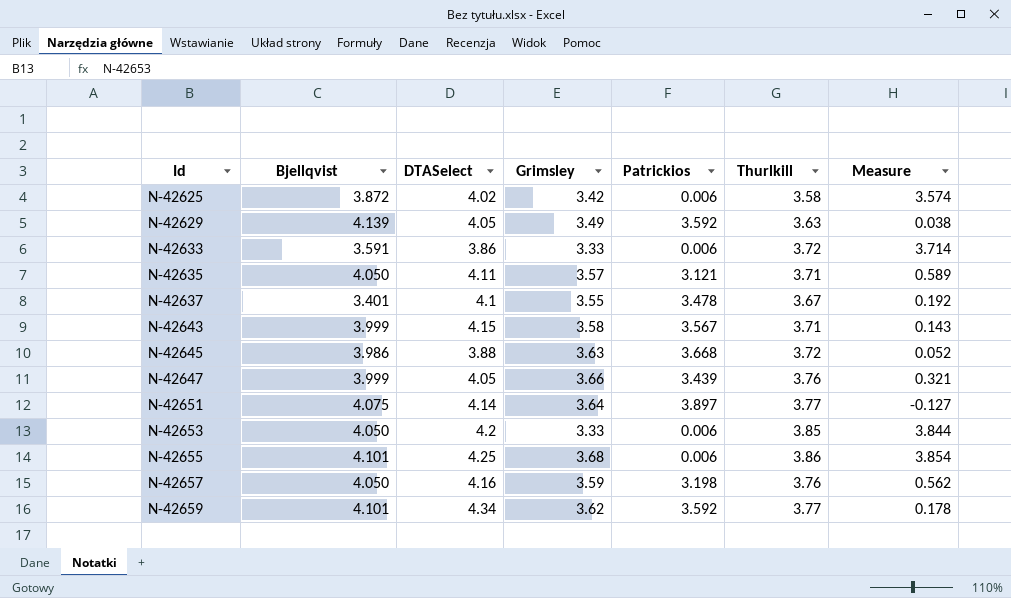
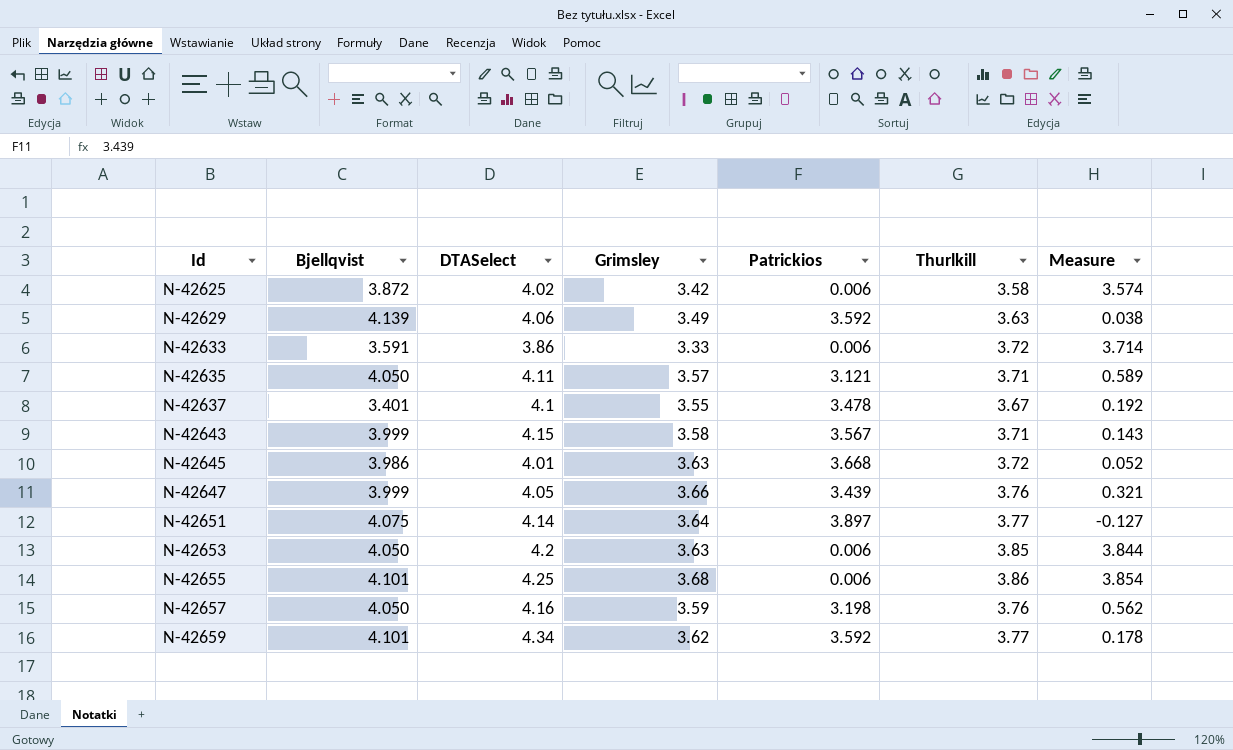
N-42629 | DTASelect: 4.05 -> 4.06
N-42645 | DTASelect: 3.88 -> 4.01
N-42653 | Grimsley: 3.33 -> 3.63

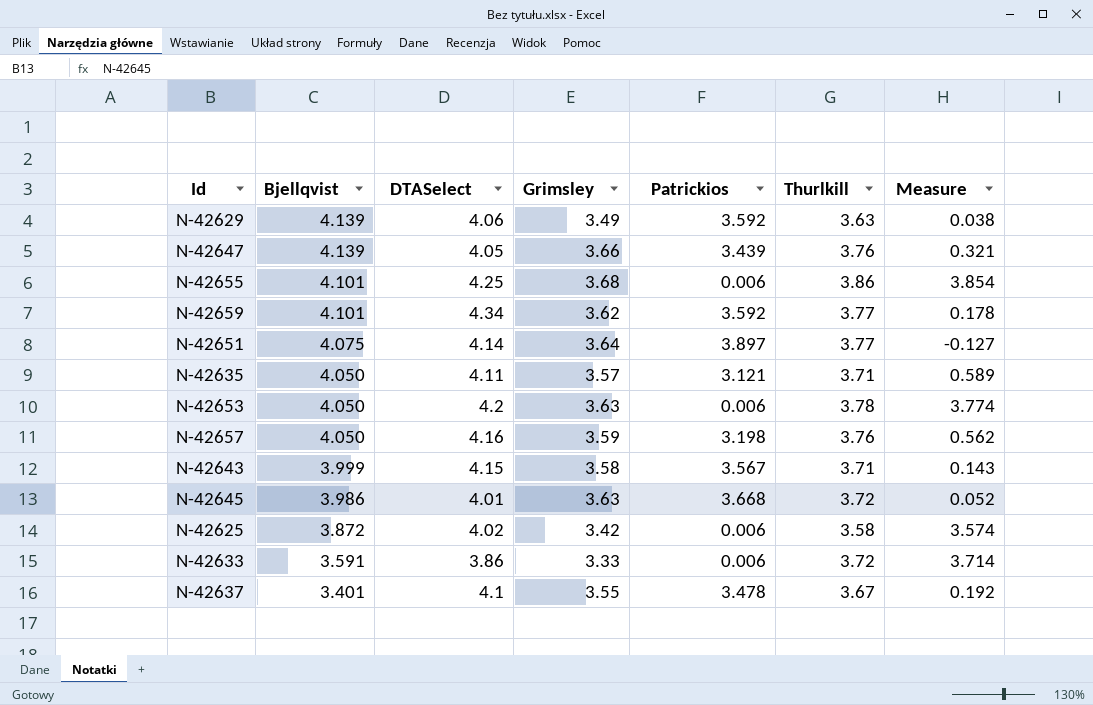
row order: Id ascending -> Bjellqvist descending
N-42647 | Bjellqvist: 3.999 -> 4.139
N-42653 | Thurlkill: 3.85 -> 3.78
N-42653 | Measure: 3.844 -> 3.774

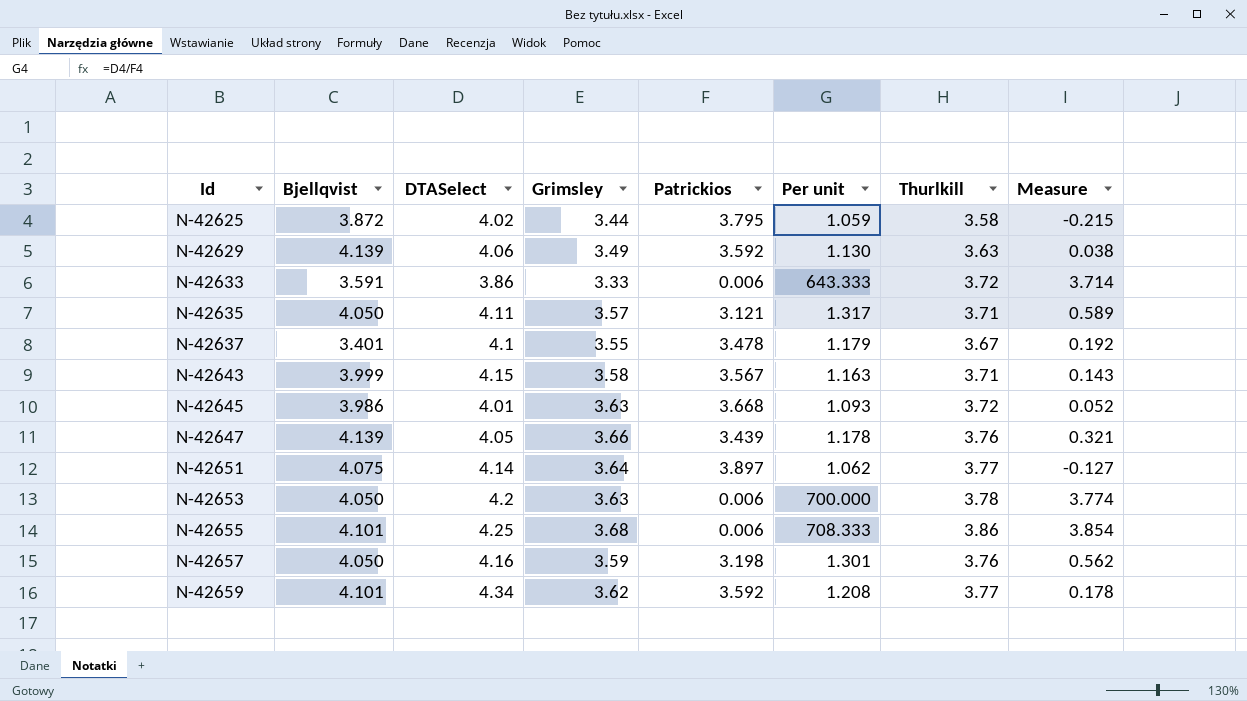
row order: Bjellqvist descending -> Id ascending
column Per unit | formula: none -> [DTASelect] / [Patrickios]
N-42625 | Grimsley: 3.42 -> 3.44
N-42625 | Patrickios: 0.006 -> 3.795
N-42625 | Measure: 3.574 -> -0.215

